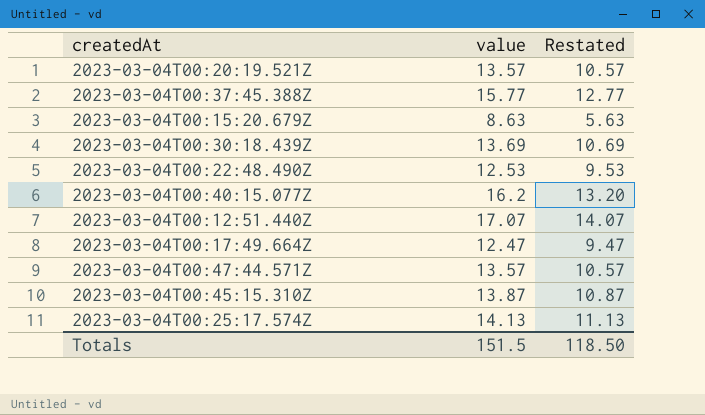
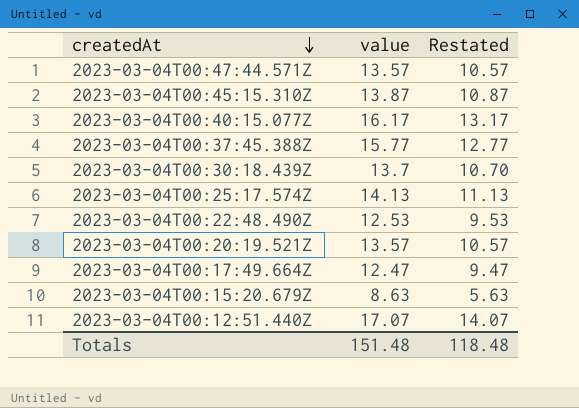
row order: none -> createdAt descending
2023-03-04T00:40:15.077Z | value: 16.2 -> 16.17
2023-03-04T00:40:15.077Z | Restated: 13.20 -> 13.17
2023-03-04T00:30:18.439Z | value: 13.69 -> 13.7
2023-03-04T00:30:18.439Z | Restated: 10.69 -> 10.70
Totals | value: 151.5 -> 151.48
Totals | Restated: 118.50 -> 118.48

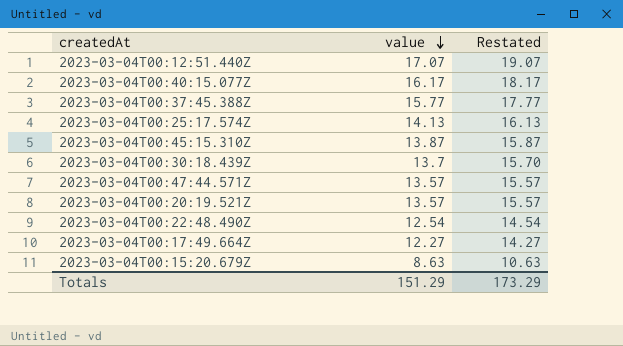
row order: createdAt descending -> value descending
column Restated | formula: [value] - 3 -> [value] + 2
2023-03-04T00:22:48.490Z | value: 12.53 -> 12.54
2023-03-04T00:17:49.664Z | value: 12.47 -> 12.27
Totals | value: 151.48 -> 151.29
Totals | Restated: 118.48 -> 173.29

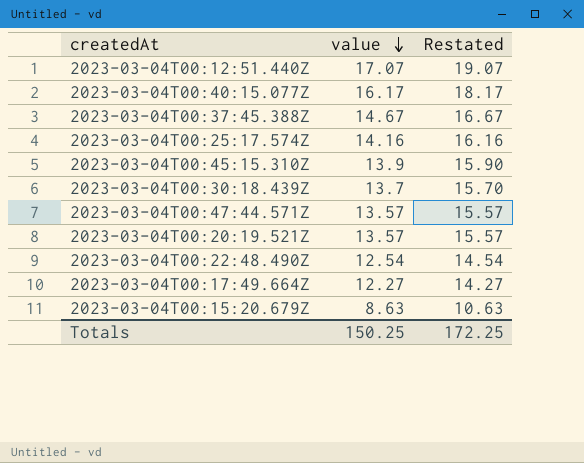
2023-03-04T00:37:45.388Z | value: 15.77 -> 14.67
2023-03-04T00:37:45.388Z | Restated: 17.77 -> 16.67
2023-03-04T00:25:17.574Z | value: 14.13 -> 14.16
2023-03-04T00:25:17.574Z | Restated: 16.13 -> 16.16
2023-03-04T00:45:15.310Z | value: 13.87 -> 13.9
2023-03-04T00:45:15.310Z | Restated: 15.87 -> 15.90
Totals | value: 151.29 -> 150.25
Totals | Restated: 173.29 -> 172.25

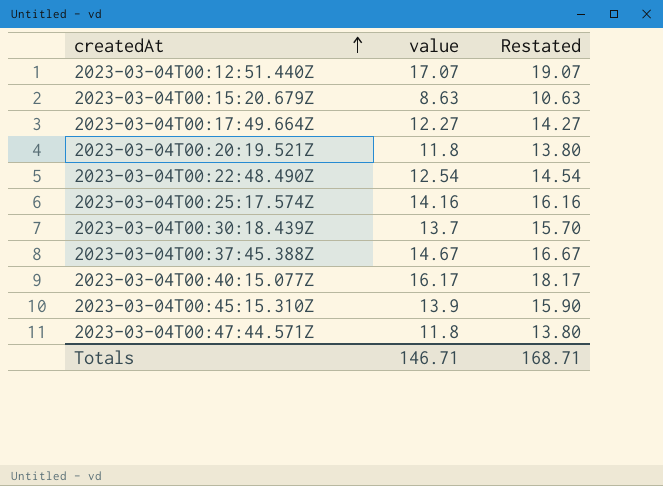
row order: value descending -> createdAt ascending
2023-03-04T00:20:19.521Z | value: 13.57 -> 11.8
2023-03-04T00:20:19.521Z | Restated: 15.57 -> 13.80
2023-03-04T00:47:44.571Z | value: 13.57 -> 11.8
2023-03-04T00:47:44.571Z | Restated: 15.57 -> 13.80
Totals | value: 150.25 -> 146.71
Totals | Restated: 172.25 -> 168.71

